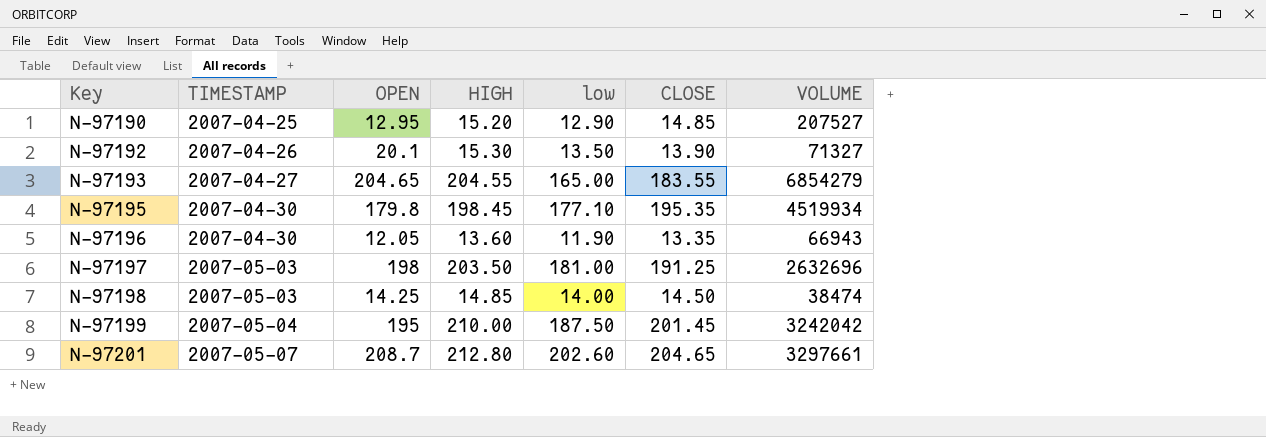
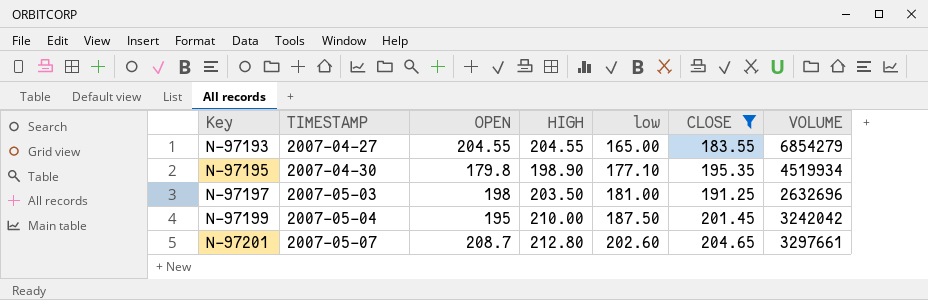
filter: none -> CLOSE >= 183.55
N-97193 | OPEN: 204.65 -> 204.55
N-97195 | HIGH: 198.45 -> 198.90

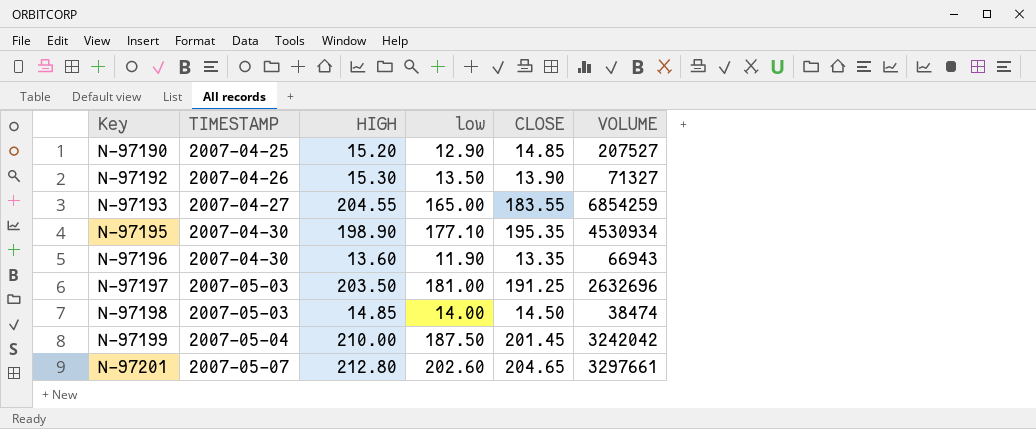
filter: CLOSE >= 183.55 -> none
column OPEN | position: 3 -> none
N-97193 | VOLUME: 6854279 -> 6854259
N-97195 | VOLUME: 4519934 -> 4530934

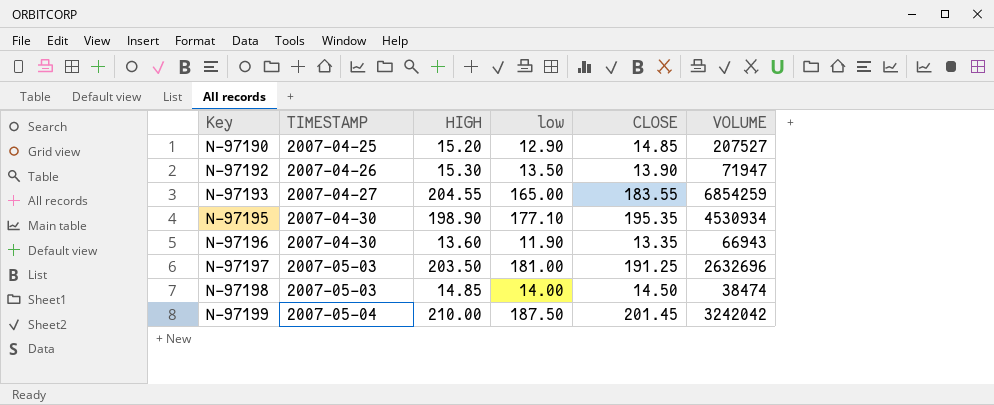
row N-97201: 2007-05-07 | 212.80 | 202.60 | 204.65 | 3297661 -> none
N-97192 | VOLUME: 71327 -> 71947

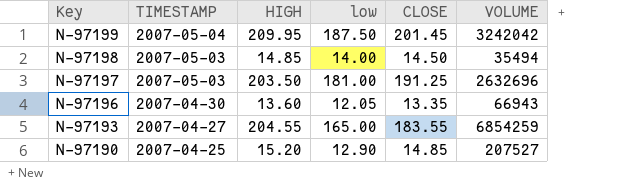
row order: Key ascending -> Key descending
row N-97192: 2007-04-26 | 15.30 | 13.50 | 13.90 | 71947 -> none
row N-97195: 2007-04-30 | 198.90 | 177.10 | 195.35 | 4530934 -> none
N-97199 | HIGH: 210.00 -> 209.95
N-97198 | VOLUME: 38474 -> 35494
N-97196 | low: 11.90 -> 12.05

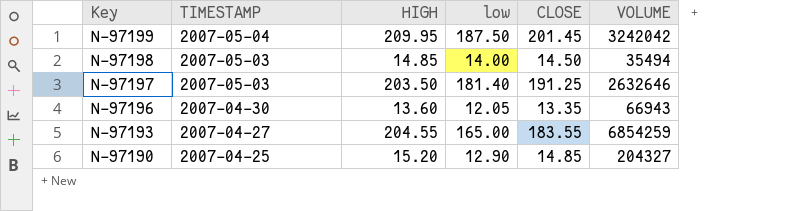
N-97197 | low: 181.00 -> 181.40
N-97197 | VOLUME: 2632696 -> 2632646
N-97190 | VOLUME: 207527 -> 204327

